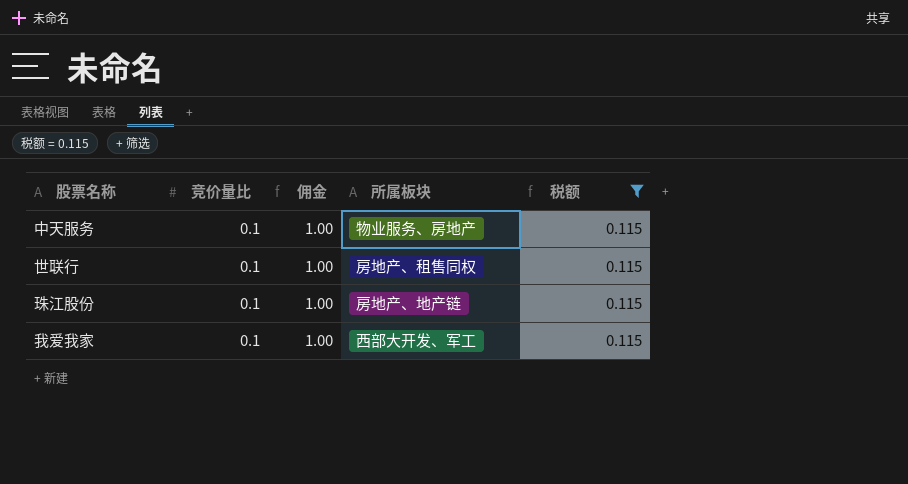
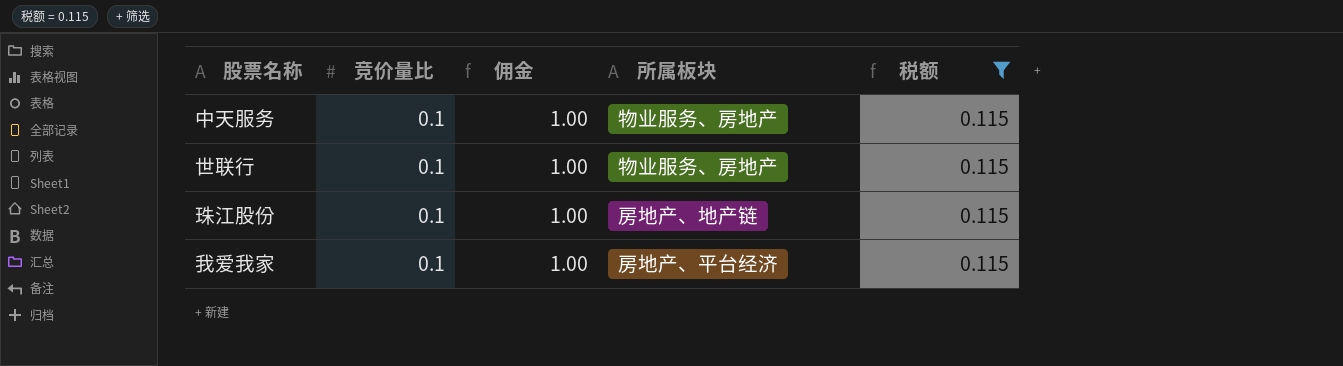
世联行 | 所属板块: 房地产、租售同权 -> 物业服务、房地产
我爱我家 | 所属板块: 西部大开发、军工 -> 房地产、平台经济

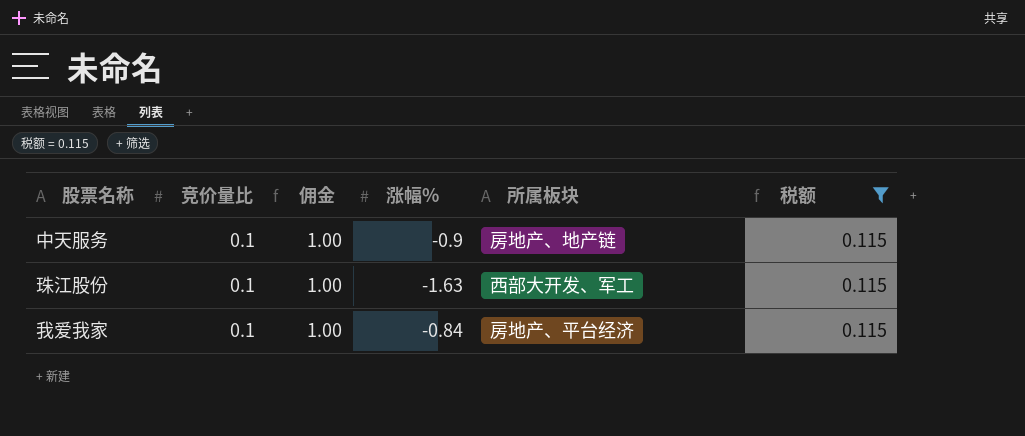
column 涨幅% | position: none -> 4
row 世联行: 0.1 | 1.00 | 物业服务、房地产 | 0.115 -> none
中天服务 | 所属板块: 物业服务、房地产 -> 房地产、地产链
珠江股份 | 所属板块: 房地产、地产链 -> 西部大开发、军工

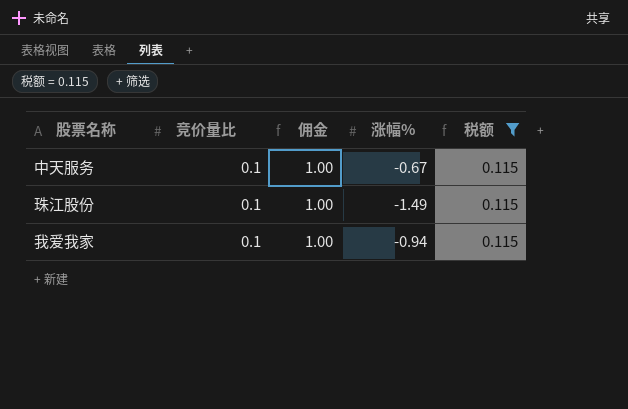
column 所属板块 | position: 5 -> none
中天服务 | 涨幅%: -0.9 -> -0.67
珠江股份 | 涨幅%: -1.63 -> -1.49
我爱我家 | 涨幅%: -0.84 -> -0.94

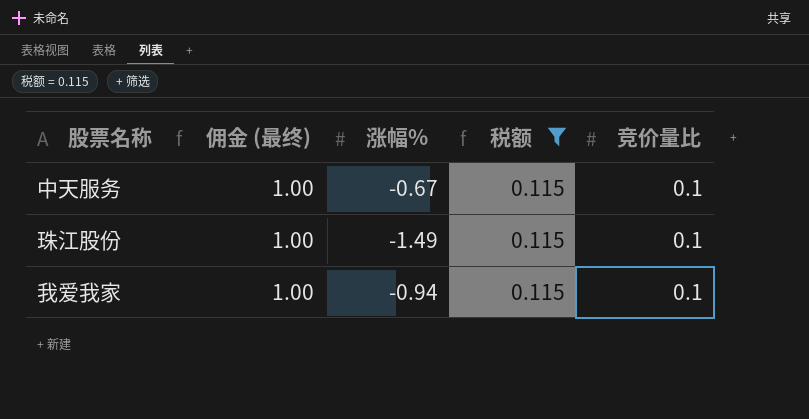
column name: 佣金 -> 佣金 (最终)
column 竞价量比 | position: 2 -> 5

